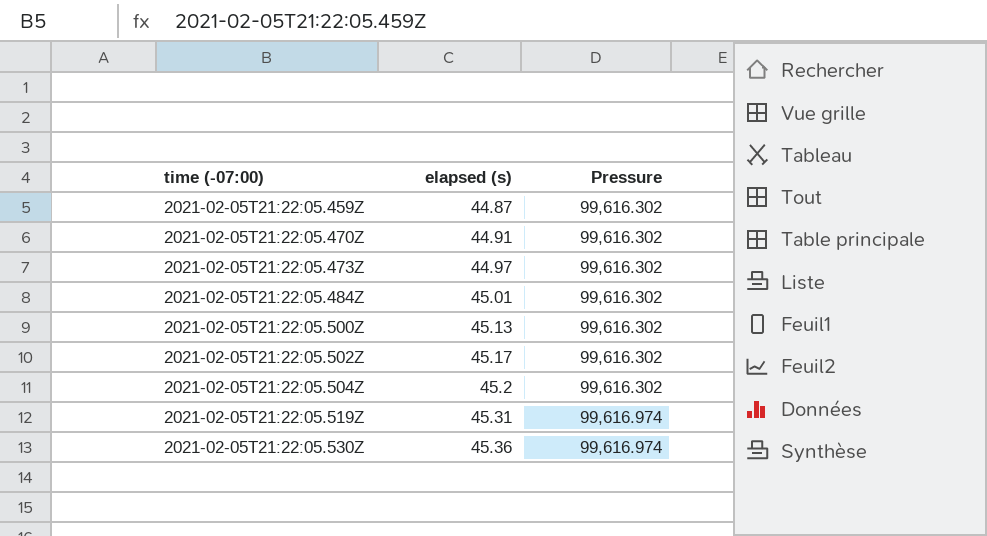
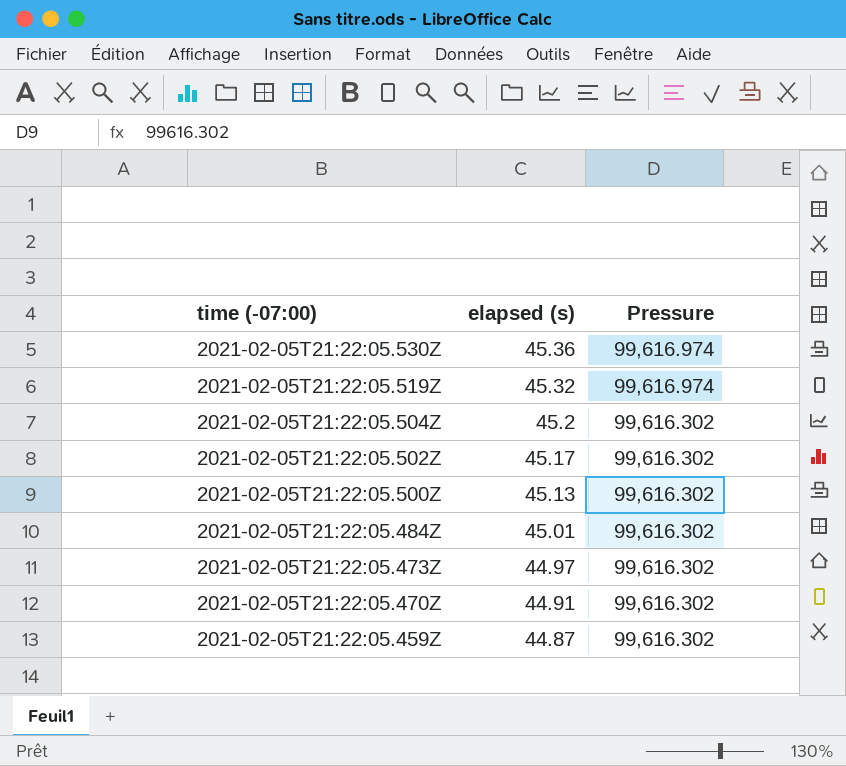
row order: time (-07:00) ascending -> time (-07:00) descending
2021-02-05T21:22:05.519Z | elapsed (s): 45.31 -> 45.32

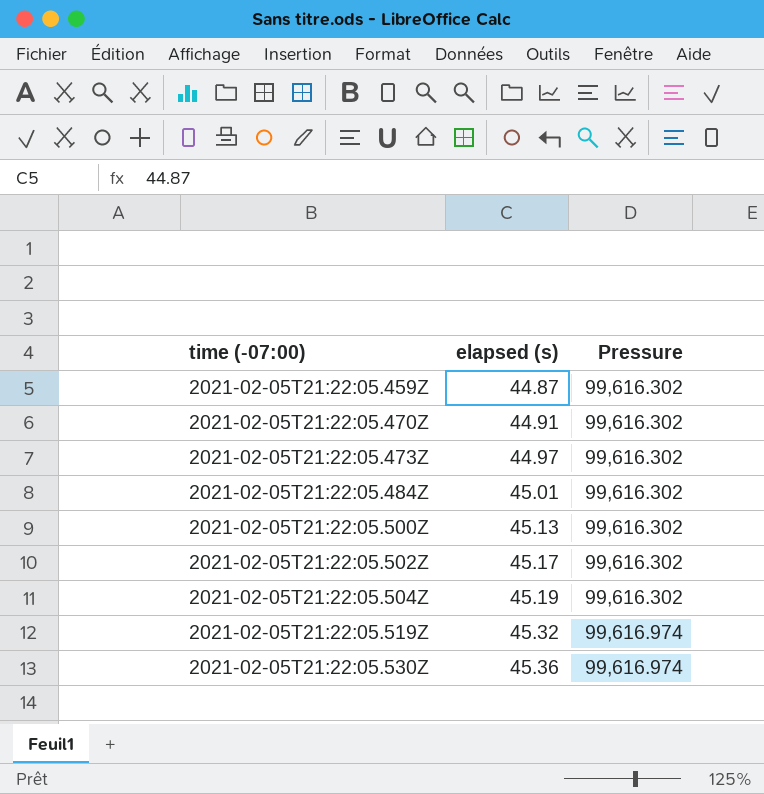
row order: time (-07:00) descending -> time (-07:00) ascending
2021-02-05T21:22:05.504Z | elapsed (s): 45.2 -> 45.19

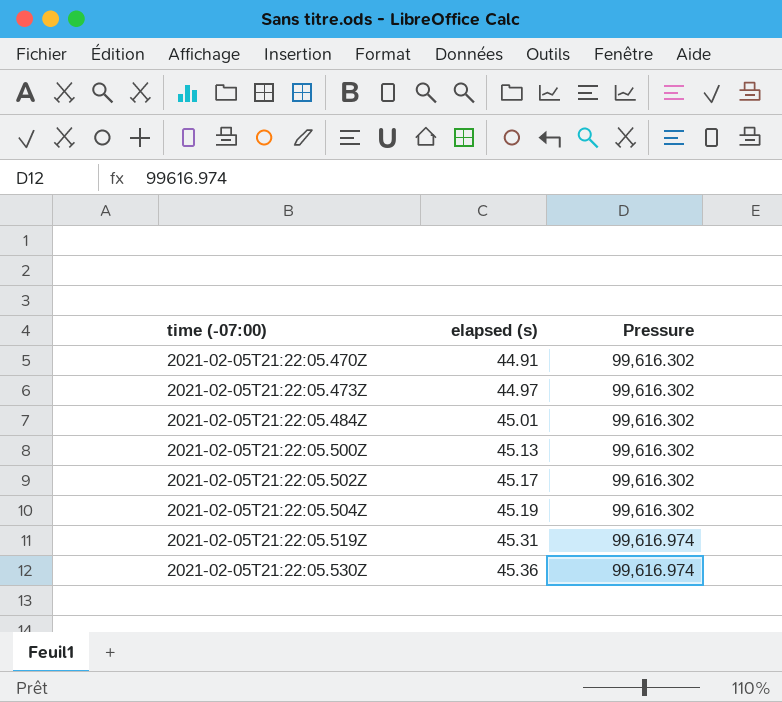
row 2021-02-05T21:22:05.459Z: 44.87 | 99,616.302 -> none
2021-02-05T21:22:05.519Z | elapsed (s): 45.32 -> 45.31

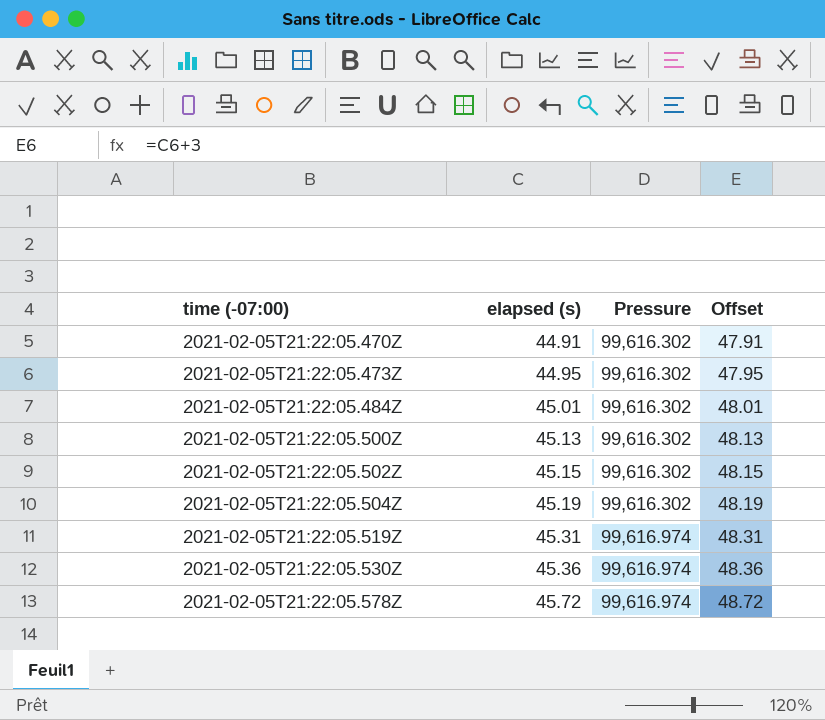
column Offset | formula: none -> [elapsed (s)] + 3
2021-02-05T21:22:05.473Z | elapsed (s): 44.97 -> 44.95
2021-02-05T21:22:05.502Z | elapsed (s): 45.17 -> 45.15
row 2021-02-05T21:22:05.578Z: none -> 45.72 | 99,616.974 | 48.72

